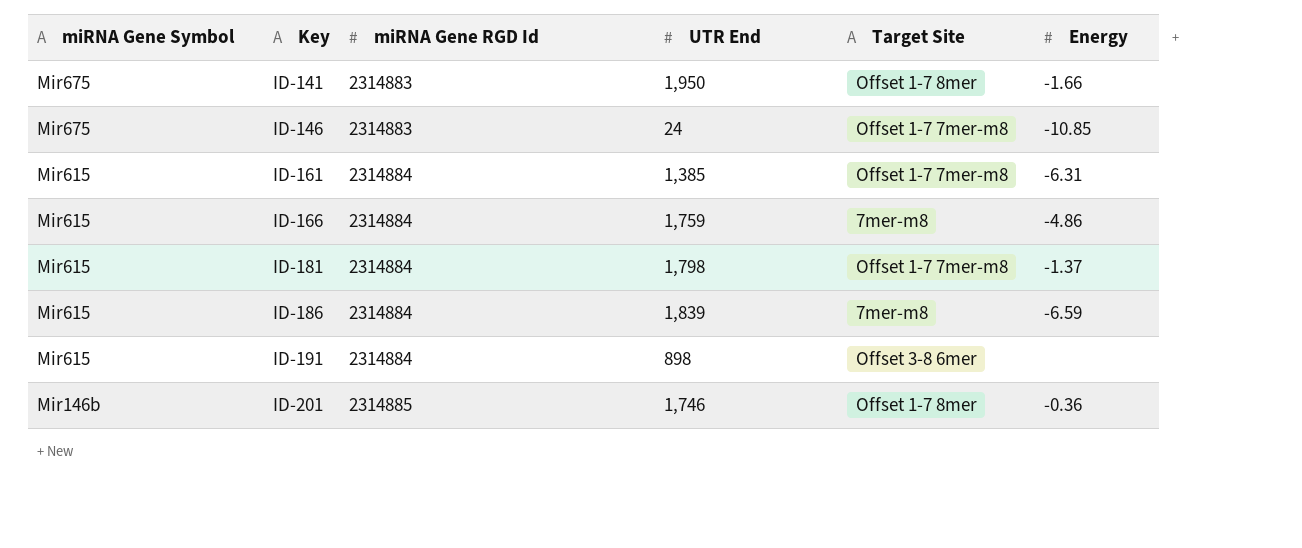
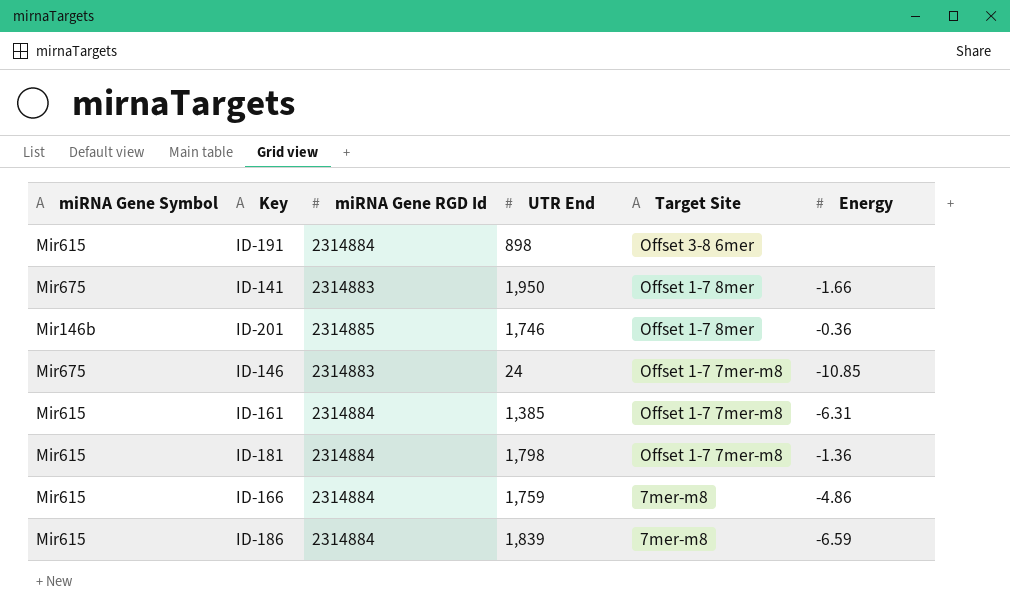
row order: miRNA Gene Symbol descending -> Target Site descending
ID-181 | Energy: -1.37 -> -1.36

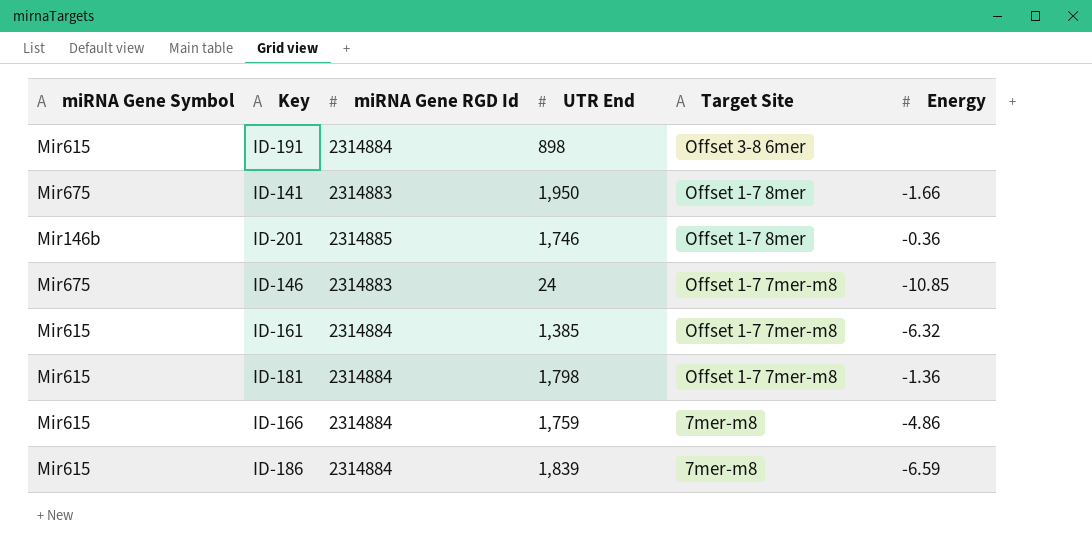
ID-161 | Energy: -6.31 -> -6.32

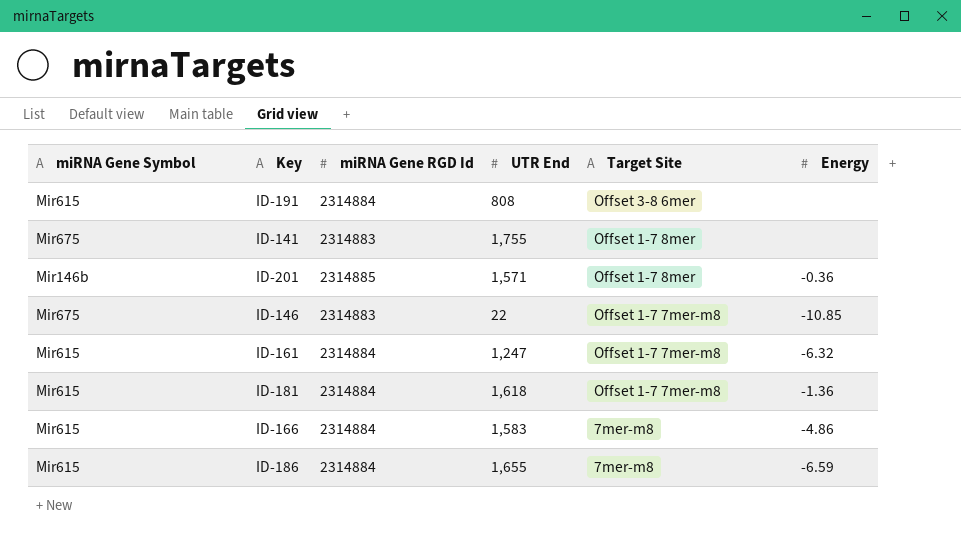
ID-191 | UTR End: 898 -> 808
ID-141 | UTR End: 1,950 -> 1,755
ID-141 | Energy: -1.66 -> none
ID-201 | UTR End: 1,746 -> 1,571
ID-146 | UTR End: 24 -> 22
ID-161 | UTR End: 1,385 -> 1,247
ID-181 | UTR End: 1,798 -> 1,618
ID-166 | UTR End: 1,759 -> 1,583
ID-186 | UTR End: 1,839 -> 1,655

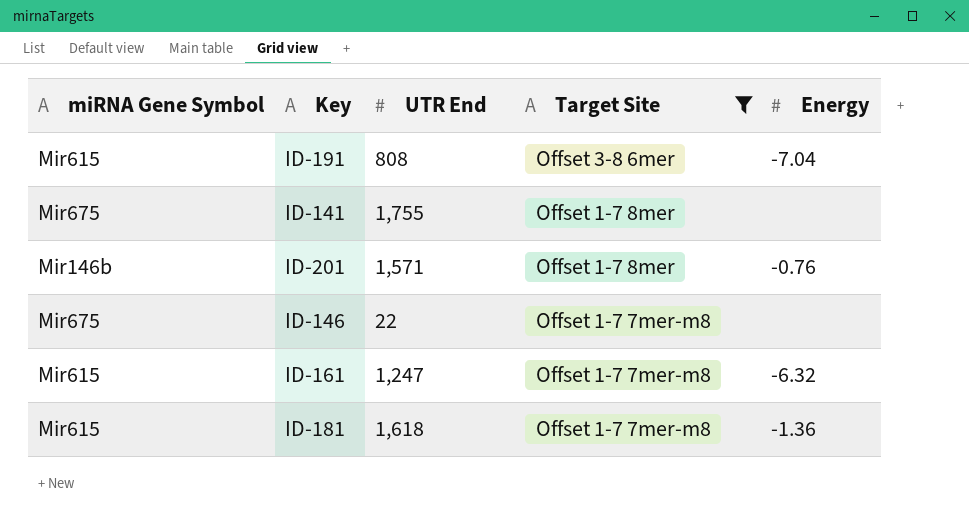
filter: none -> Target Site != 7mer-m8
column miRNA Gene RGD Id | position: 3 -> none
ID-191 | Energy: none -> -7.04
ID-201 | Energy: -0.36 -> -0.76
ID-146 | Energy: -10.85 -> none

